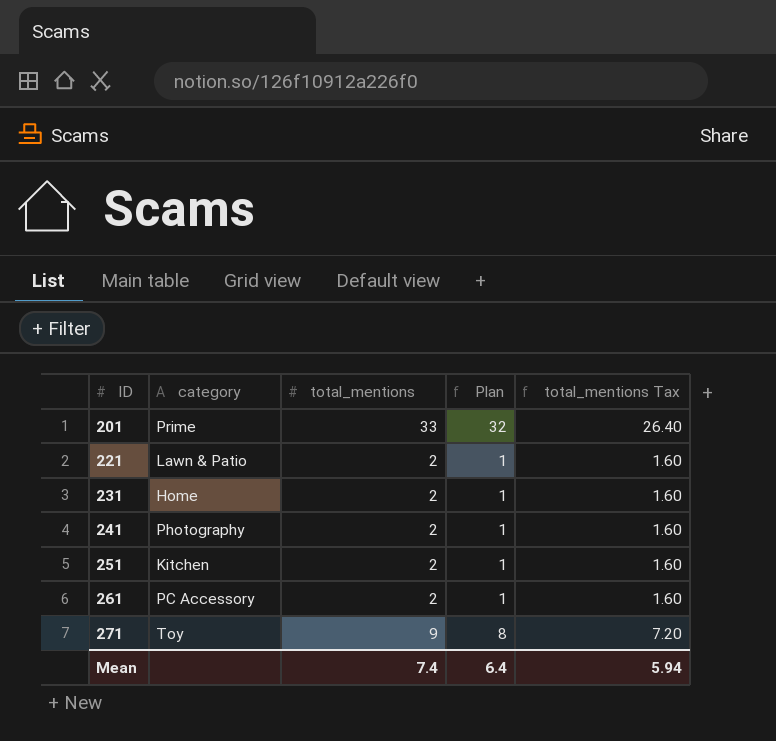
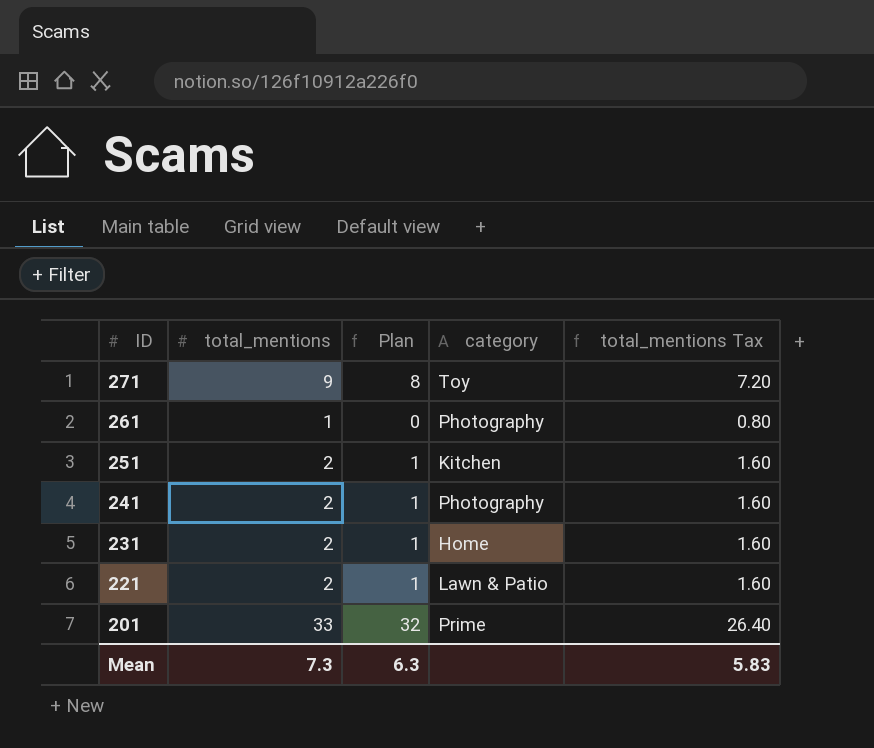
row order: ID ascending -> ID descending
column category | position: 2 -> 4
261 | total_mentions: 2 -> 1
261 | Plan: 1 -> 0
261 | category: PC Accessory -> Photography
261 | total_mentions Tax: 1.60 -> 0.80
Mean | total_mentions: 7.4 -> 7.3
Mean | Plan: 6.4 -> 6.3
Mean | total_mentions Tax: 5.94 -> 5.83

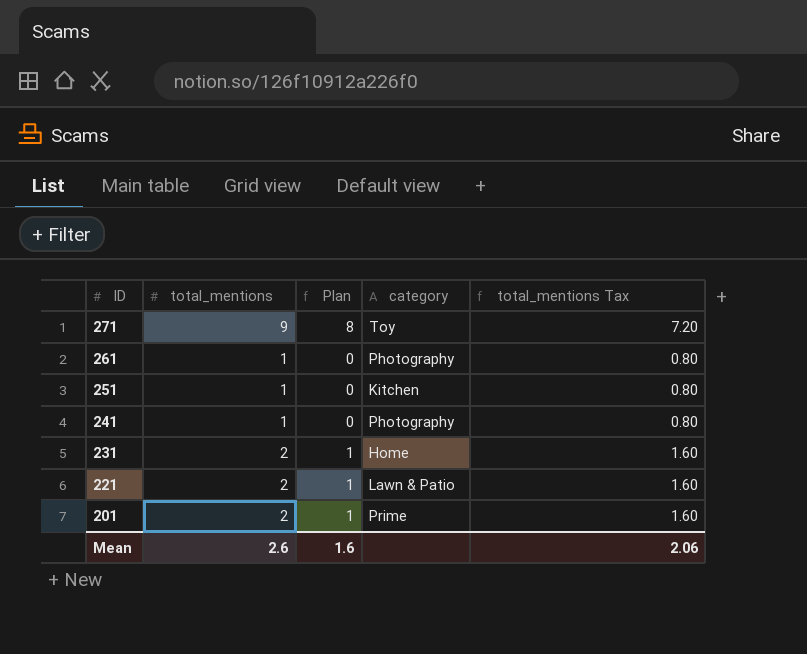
251 | total_mentions: 2 -> 1
251 | Plan: 1 -> 0
251 | total_mentions Tax: 1.60 -> 0.80
241 | total_mentions: 2 -> 1
241 | Plan: 1 -> 0
241 | total_mentions Tax: 1.60 -> 0.80
201 | total_mentions: 33 -> 2
201 | Plan: 32 -> 1
201 | total_mentions Tax: 26.40 -> 1.60
Mean | total_mentions: 7.3 -> 2.6
Mean | Plan: 6.3 -> 1.6
Mean | total_mentions Tax: 5.83 -> 2.06

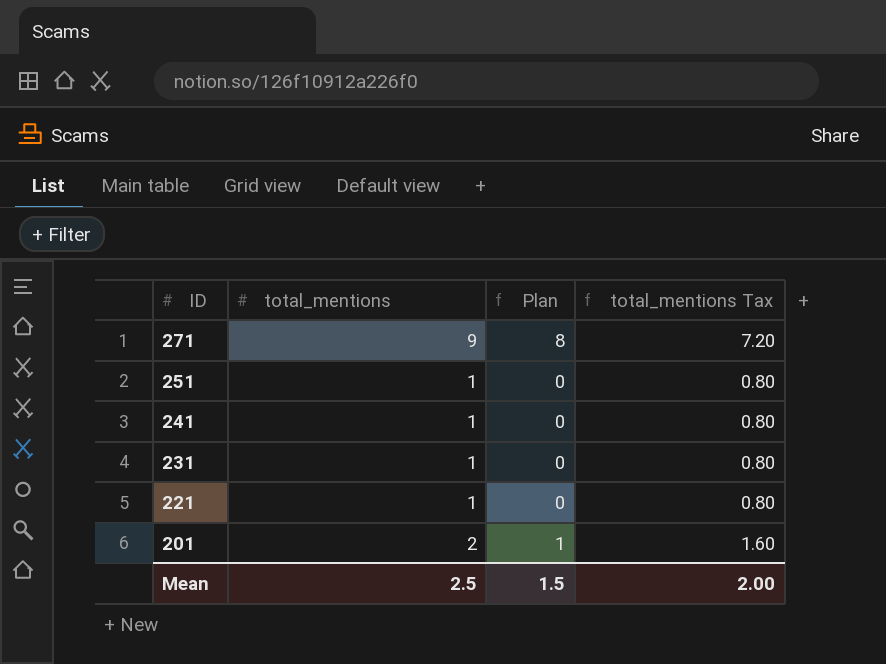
column category | position: 4 -> none
row 261: 1 | 0 | Photography | 0.80 -> none
231 | total_mentions: 2 -> 1
231 | Plan: 1 -> 0
231 | total_mentions Tax: 1.60 -> 0.80
221 | total_mentions: 2 -> 1
221 | Plan: 1 -> 0
221 | total_mentions Tax: 1.60 -> 0.80
Mean | total_mentions: 2.6 -> 2.5
Mean | Plan: 1.6 -> 1.5
Mean | total_mentions Tax: 2.06 -> 2.00

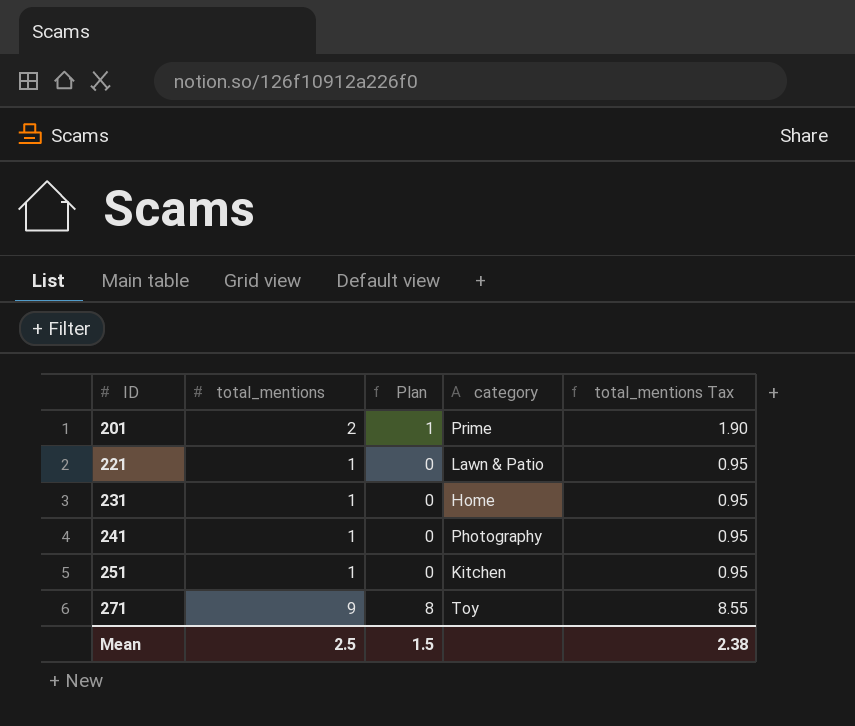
row order: ID descending -> ID ascending
column category | position: none -> 4
column total_mentions Tax | formula: [total_mentions] * 0.8 -> [total_mentions] * 0.95
Mean | total_mentions Tax: 2.00 -> 2.38

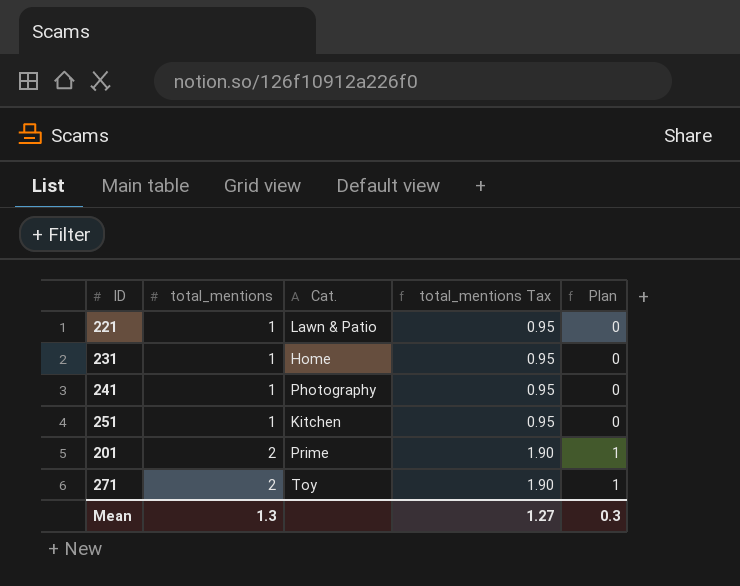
row order: ID ascending -> total_mentions ascending
column name: category -> Cat.
column Plan | position: 3 -> 5
271 | total_mentions: 9 -> 2
271 | total_mentions Tax: 8.55 -> 1.90
271 | Plan: 8 -> 1
Mean | total_mentions: 2.5 -> 1.3
Mean | total_mentions Tax: 2.38 -> 1.27
Mean | Plan: 1.5 -> 0.3

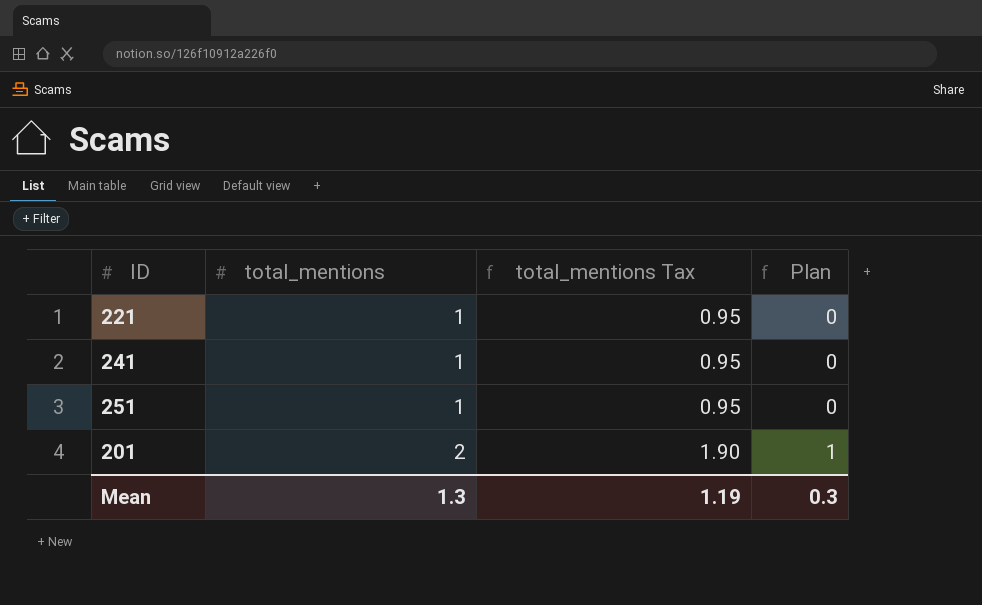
column Cat. | position: 3 -> none
row 231: 1 | Home | 0.95 | 0 -> none
row 271: 2 | Toy | 1.90 | 1 -> none
Mean | total_mentions Tax: 1.27 -> 1.19

